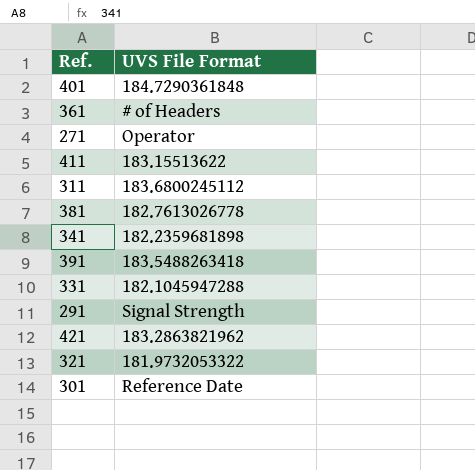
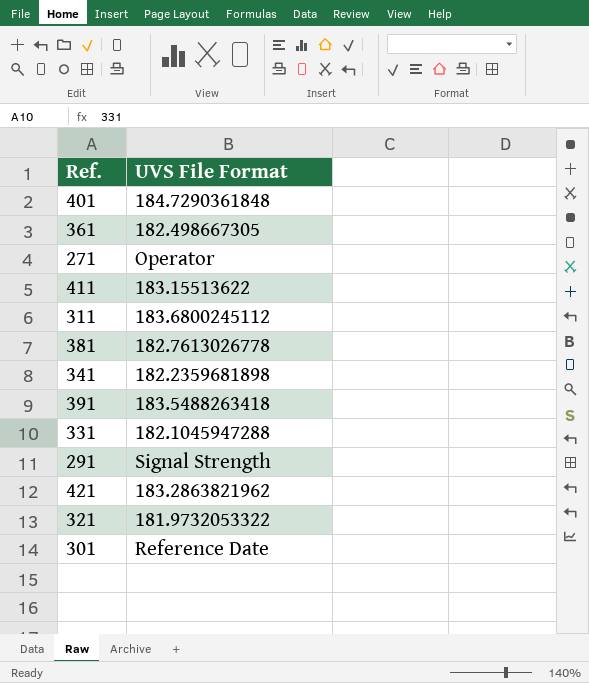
361 | UVS File Format: # of Headers -> 182.498667305

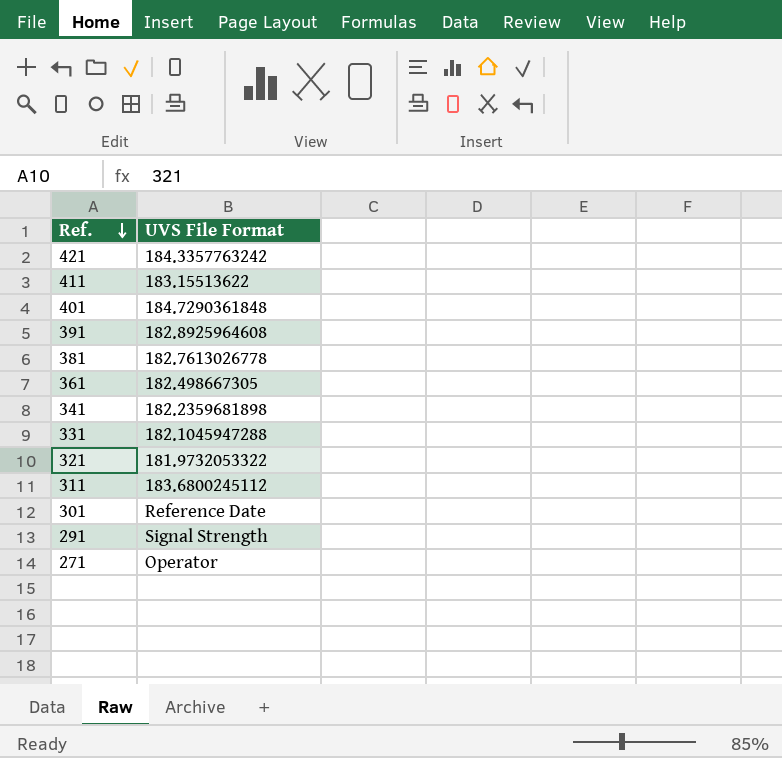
row order: none -> Ref. descending
421 | UVS File Format: 183.2863821962 -> 184.3357763242
391 | UVS File Format: 183.5488263418 -> 182.8925964608

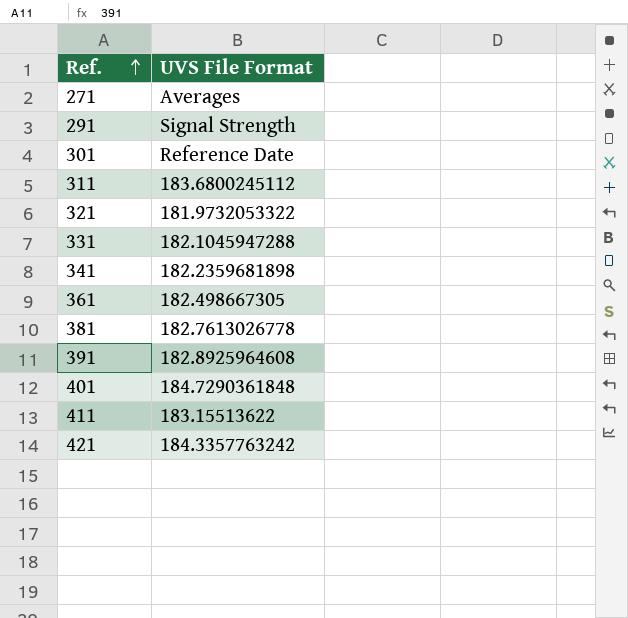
row order: Ref. descending -> Ref. ascending
271 | UVS File Format: Operator -> Averages

